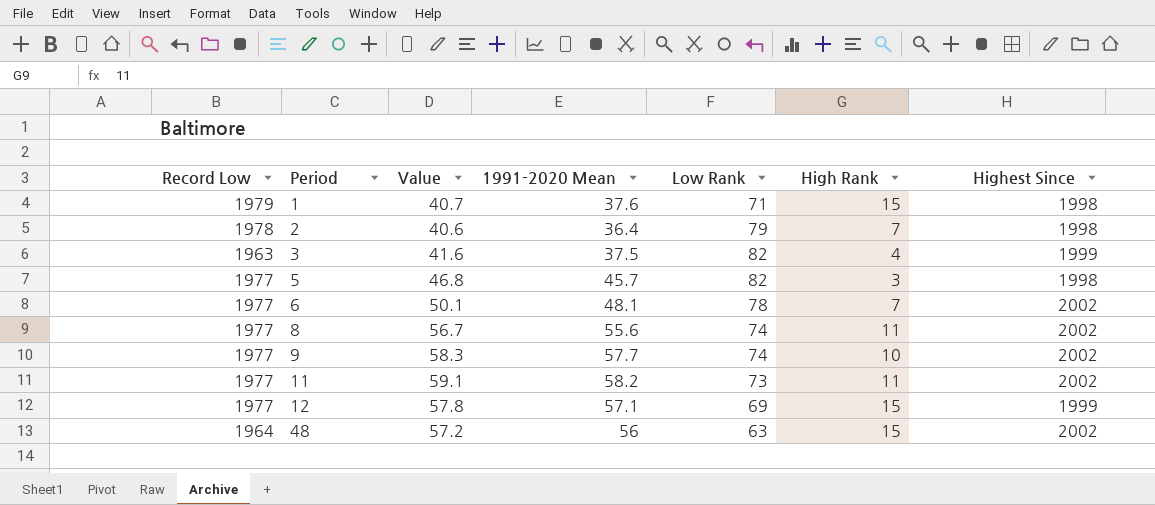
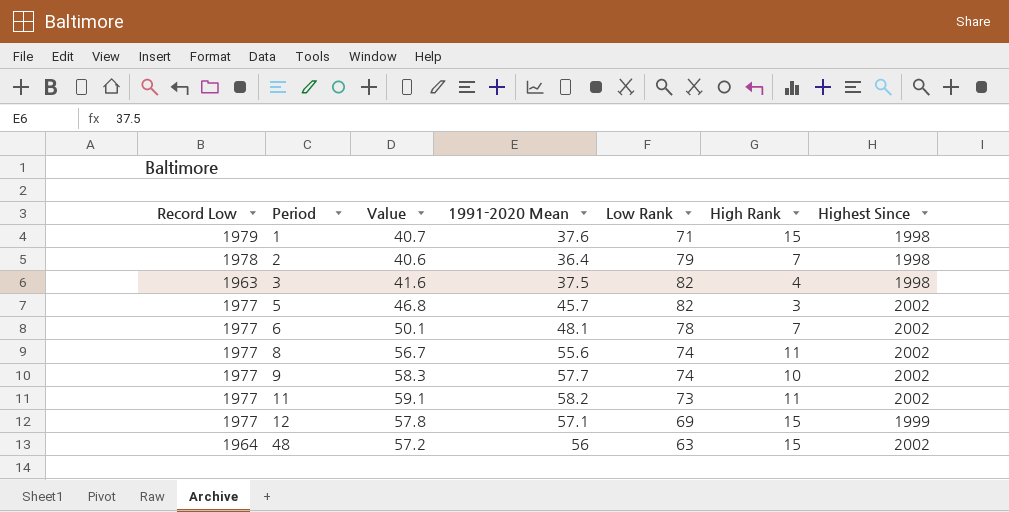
3 | Highest Since: 1999 -> 1998
5 | Highest Since: 1998 -> 2002

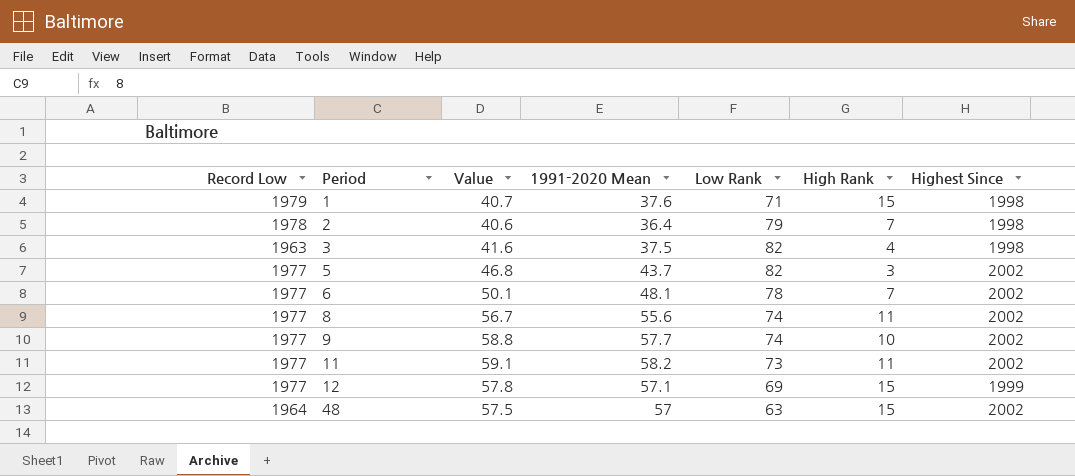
5 | 1991-2020 Mean: 45.7 -> 43.7
9 | Value: 58.3 -> 58.8
48 | Value: 57.2 -> 57.5
48 | 1991-2020 Mean: 56 -> 57

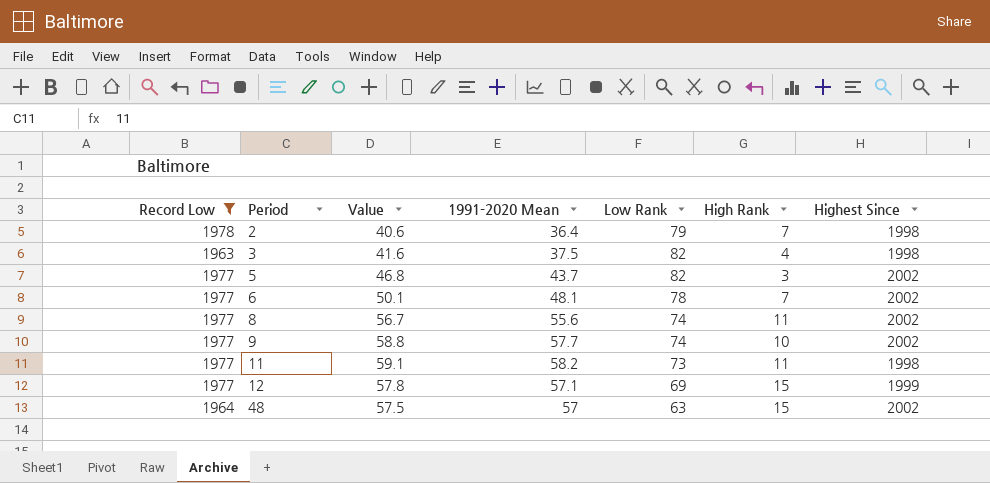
filter: none -> Record Low != 1979
11 | Highest Since: 2002 -> 1998

